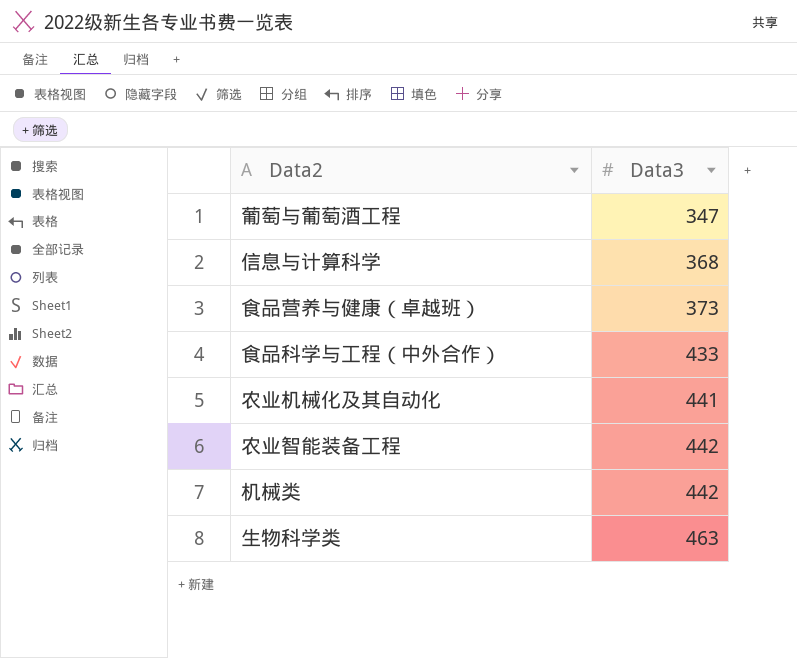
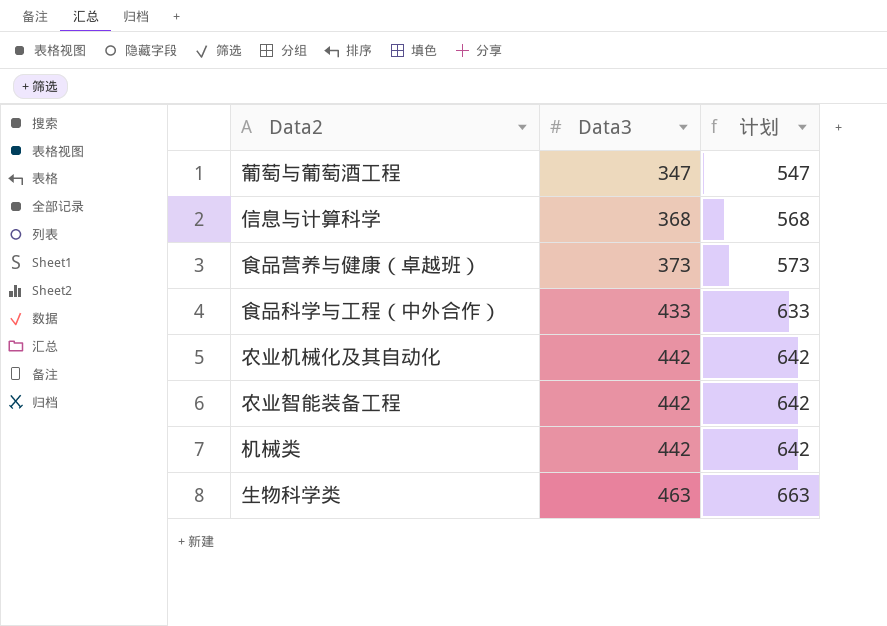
column 计划 | formula: none -> [Data3] + 200
农业机械化及其自动化 | Data3: 441 -> 442

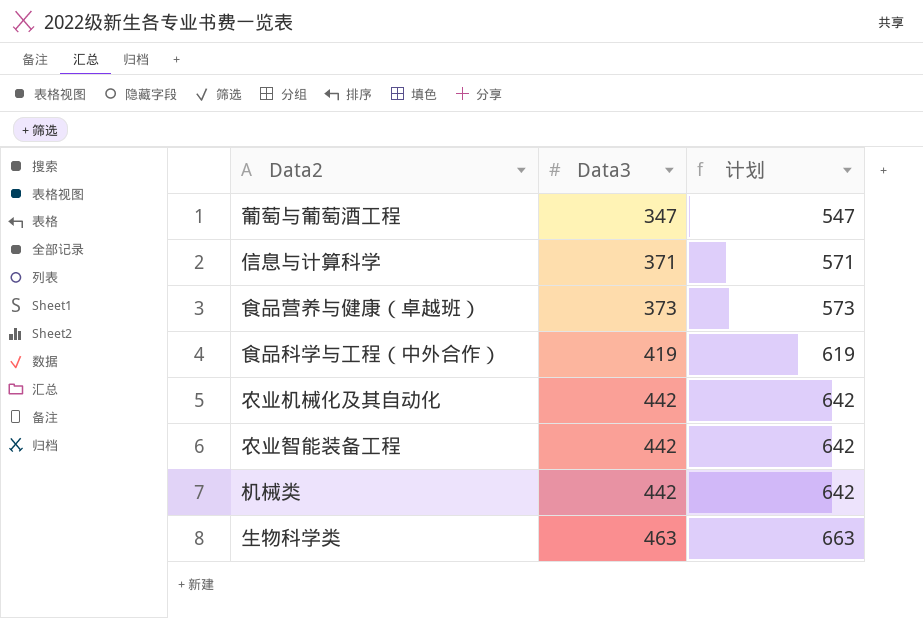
信息与计算科学 | Data3: 368 -> 371
信息与计算科学 | 计划: 568 -> 571
食品科学与工程（中外合作） | Data3: 433 -> 419
食品科学与工程（中外合作） | 计划: 633 -> 619

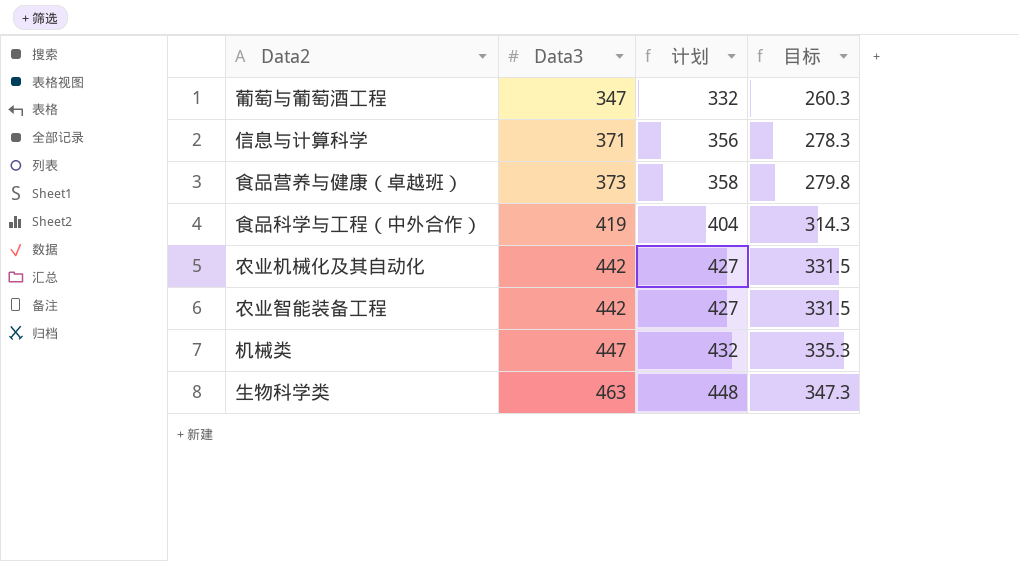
column 计划 | formula: [Data3] + 200 -> [Data3] - 15
column 目标 | formula: none -> [Data3] * 0.75
机械类 | Data3: 442 -> 447

